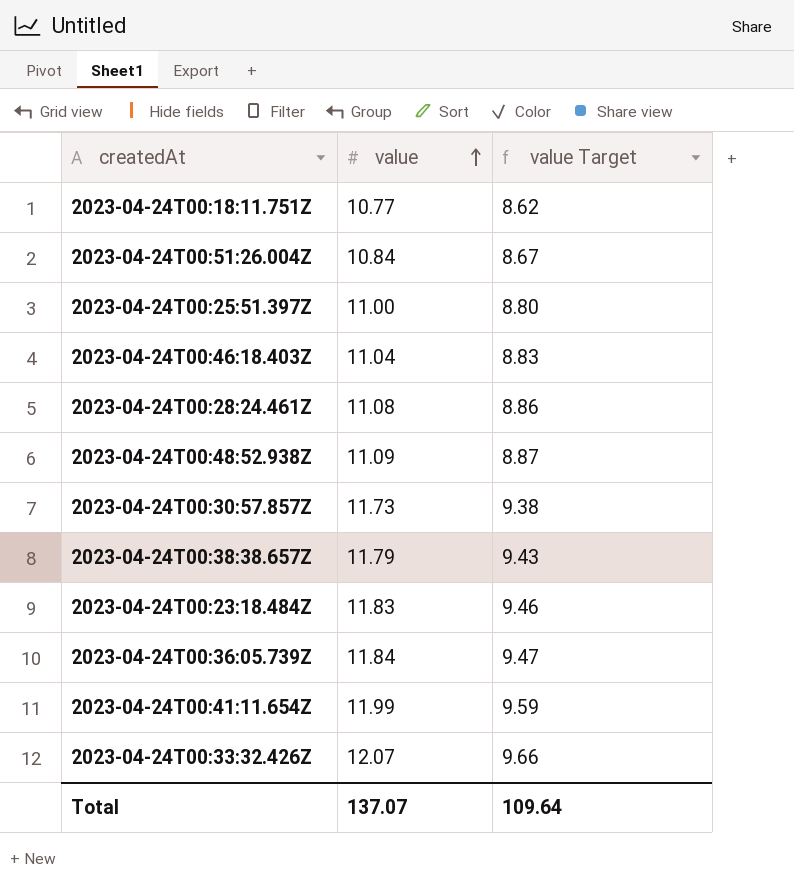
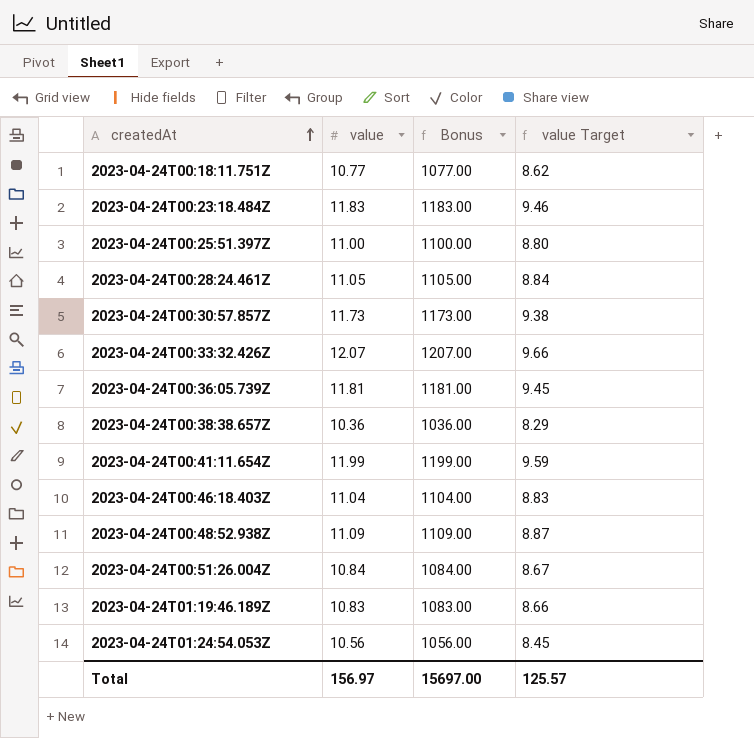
row order: value ascending -> createdAt ascending
column Bonus | formula: none -> [value] * 100
2023-04-24T00:28:24.461Z | value: 11.08 -> 11.05
2023-04-24T00:28:24.461Z | value Target: 8.86 -> 8.84
2023-04-24T00:36:05.739Z | value: 11.84 -> 11.81
2023-04-24T00:36:05.739Z | value Target: 9.47 -> 9.45
2023-04-24T00:38:38.657Z | value: 11.79 -> 10.36
2023-04-24T00:38:38.657Z | value Target: 9.43 -> 8.29
row 2023-04-24T01:19:46.189Z: none -> 10.83 | 1083.00 | 8.66
row 2023-04-24T01:24:54.053Z: none -> 10.56 | 1056.00 | 8.45
Total | value: 137.07 -> 156.97
Total | value Target: 109.64 -> 125.57

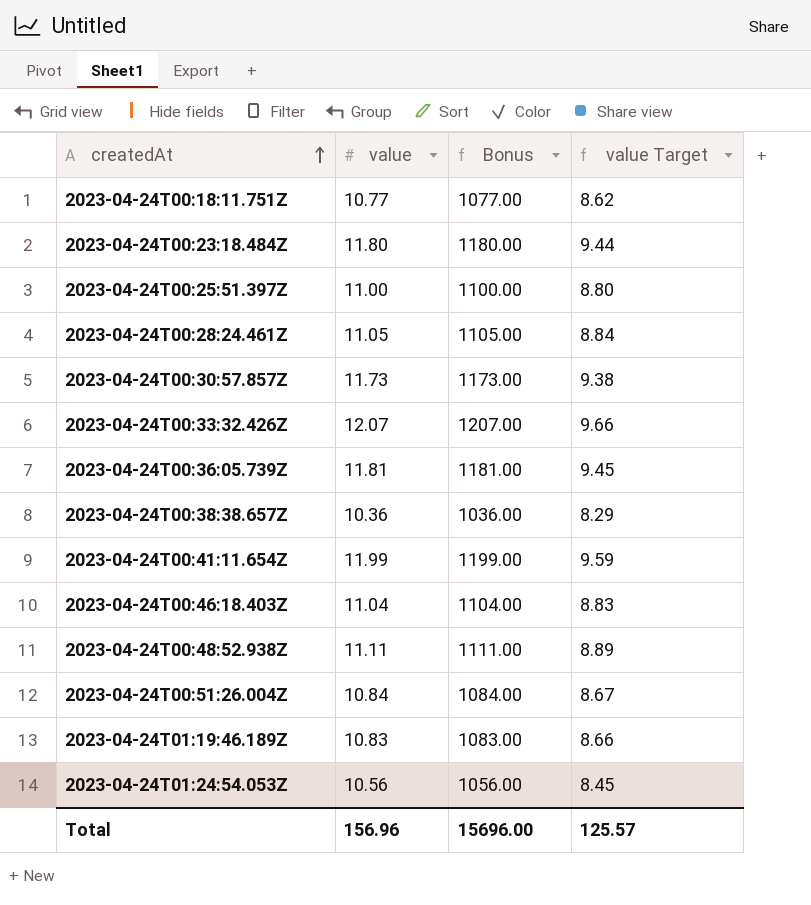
2023-04-24T00:23:18.484Z | value: 11.83 -> 11.80
2023-04-24T00:23:18.484Z | Bonus: 1183.00 -> 1180.00
2023-04-24T00:23:18.484Z | value Target: 9.46 -> 9.44
2023-04-24T00:48:52.938Z | value: 11.09 -> 11.11
2023-04-24T00:48:52.938Z | Bonus: 1109.00 -> 1111.00
2023-04-24T00:48:52.938Z | value Target: 8.87 -> 8.89
Total | value: 156.97 -> 156.96
Total | Bonus: 15697.00 -> 15696.00

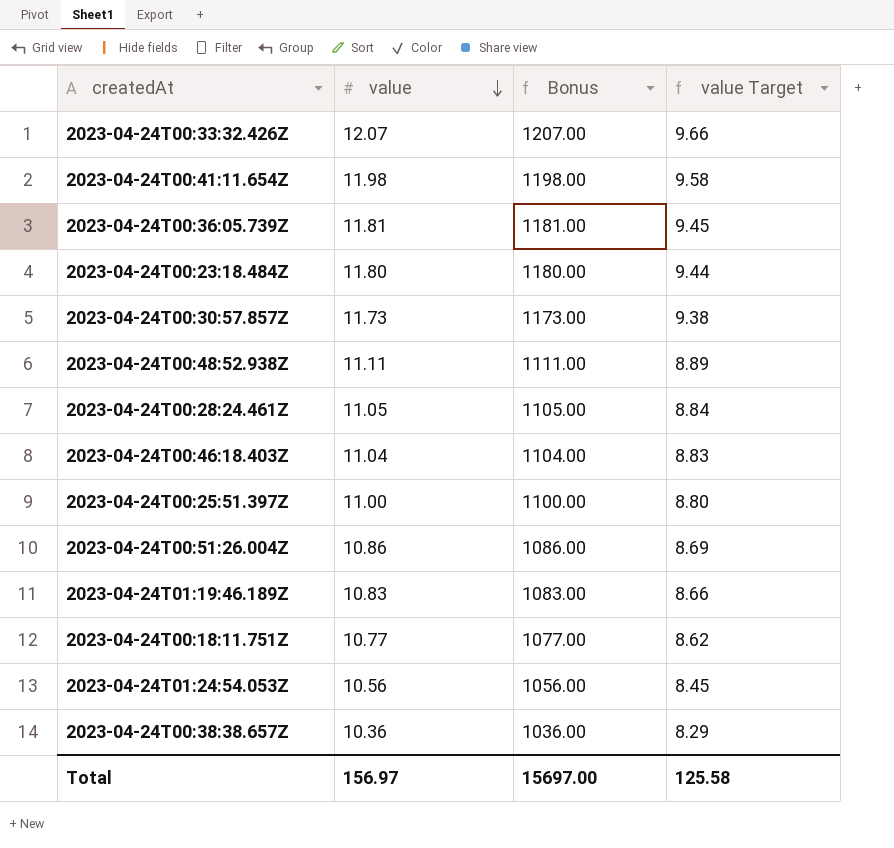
row order: createdAt ascending -> value descending
2023-04-24T00:41:11.654Z | value: 11.99 -> 11.98
2023-04-24T00:41:11.654Z | Bonus: 1199.00 -> 1198.00
2023-04-24T00:41:11.654Z | value Target: 9.59 -> 9.58
2023-04-24T00:51:26.004Z | value: 10.84 -> 10.86
2023-04-24T00:51:26.004Z | Bonus: 1084.00 -> 1086.00
2023-04-24T00:51:26.004Z | value Target: 8.67 -> 8.69
Total | value: 156.96 -> 156.97
Total | Bonus: 15696.00 -> 15697.00
Total | value Target: 125.57 -> 125.58

